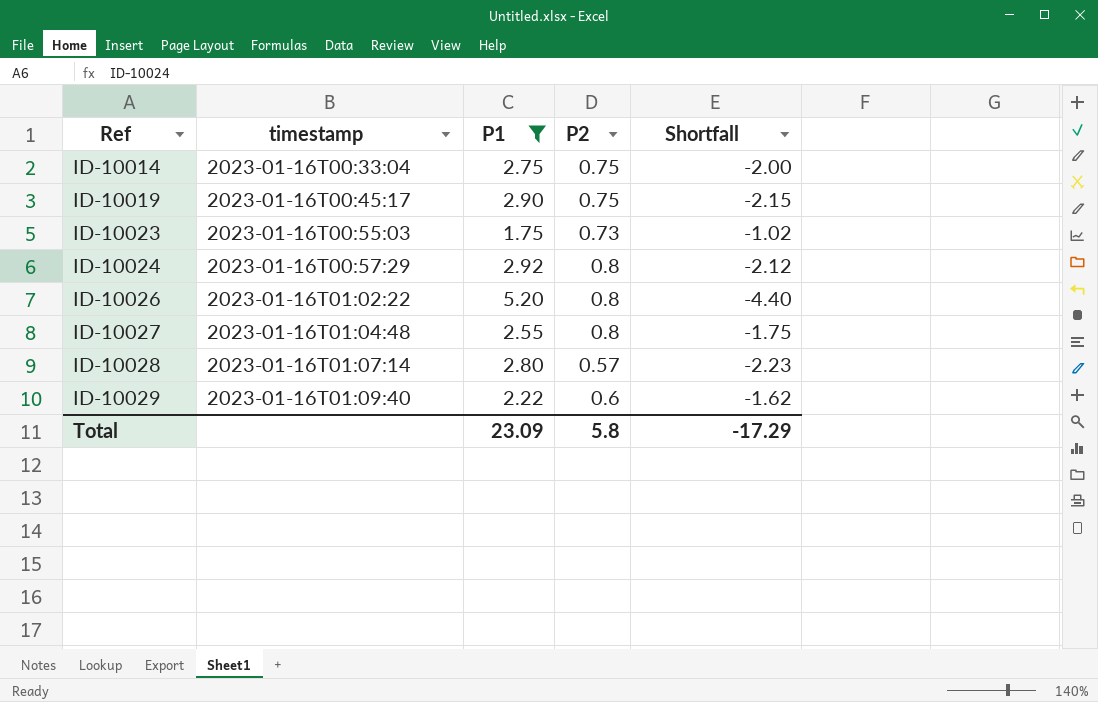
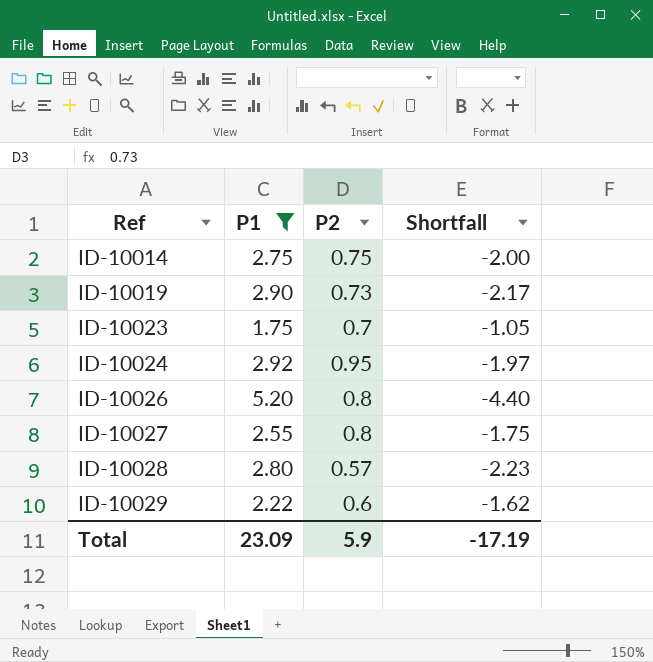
column timestamp | position: 2 -> none
ID-10019 | P2: 0.75 -> 0.73
ID-10019 | Shortfall: -2.15 -> -2.17
ID-10023 | P2: 0.73 -> 0.7
ID-10023 | Shortfall: -1.02 -> -1.05
ID-10024 | P2: 0.8 -> 0.95
ID-10024 | Shortfall: -2.12 -> -1.97
Total | P2: 5.8 -> 5.9
Total | Shortfall: -17.29 -> -17.19

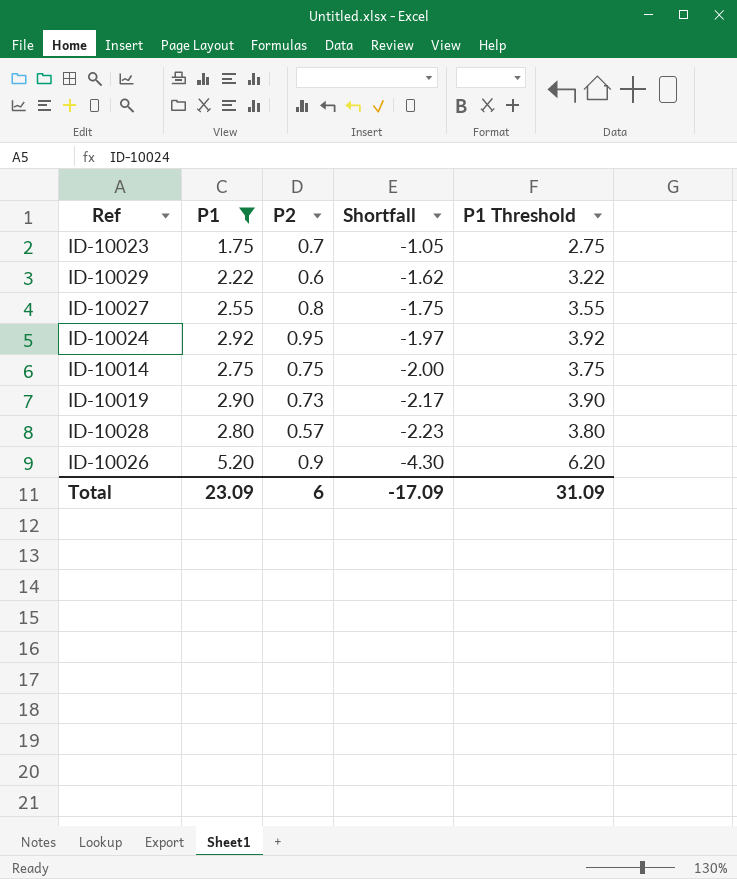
row order: Ref ascending -> Shortfall descending
column P1 Threshold | formula: none -> [P1] + 1
ID-10026 | P2: 0.8 -> 0.9
ID-10026 | Shortfall: -4.40 -> -4.30
Total | P2: 5.9 -> 6
Total | Shortfall: -17.19 -> -17.09

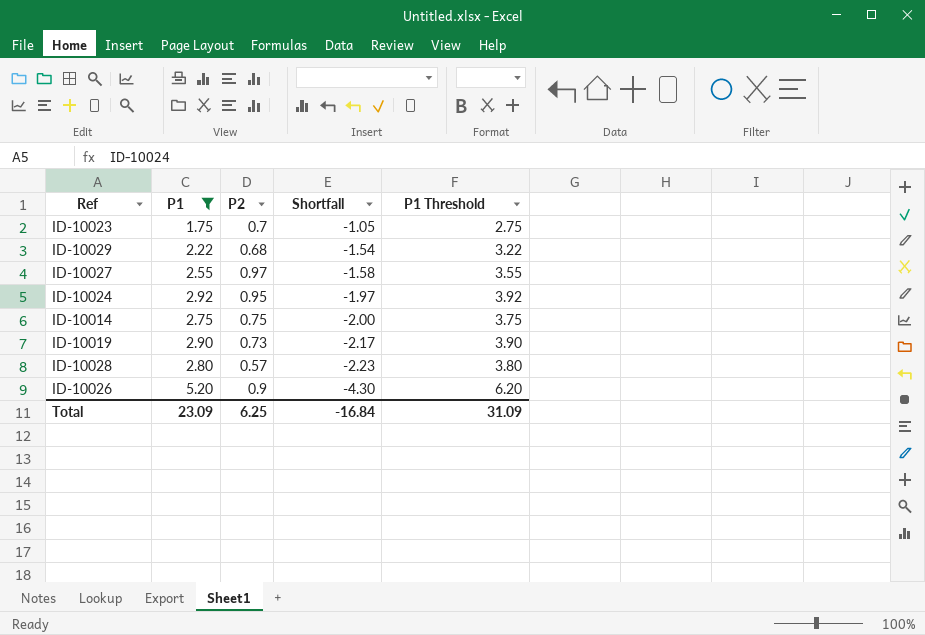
ID-10029 | P2: 0.6 -> 0.68
ID-10029 | Shortfall: -1.62 -> -1.54
ID-10027 | P2: 0.8 -> 0.97
ID-10027 | Shortfall: -1.75 -> -1.58
Total | P2: 6 -> 6.25
Total | Shortfall: -17.09 -> -16.84

